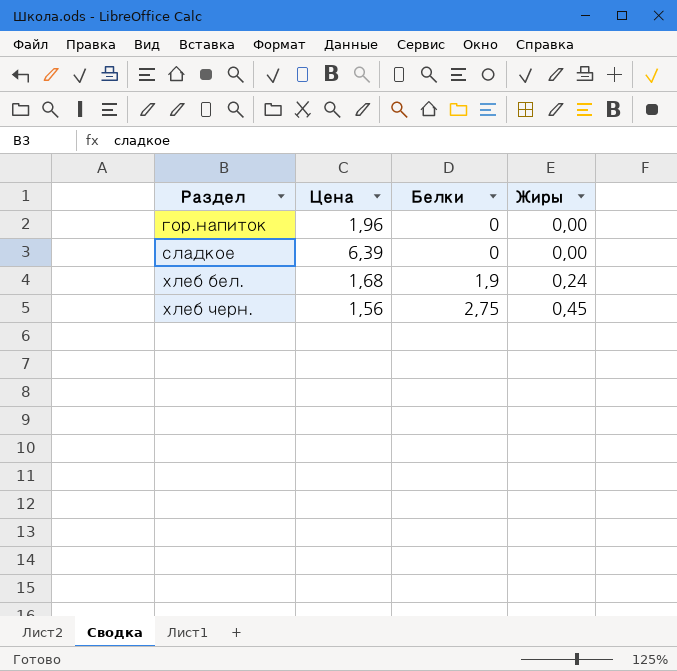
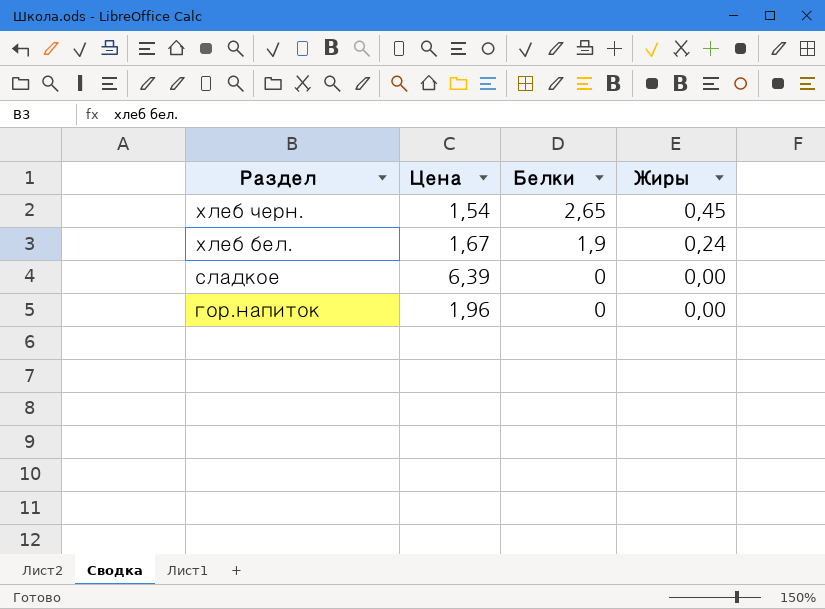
row order: Раздел ascending -> Раздел descending
хлеб черн. | Цена: 1,56 -> 1,54
хлеб черн. | Белки: 2,75 -> 2,65
хлеб бел. | Цена: 1,68 -> 1,67

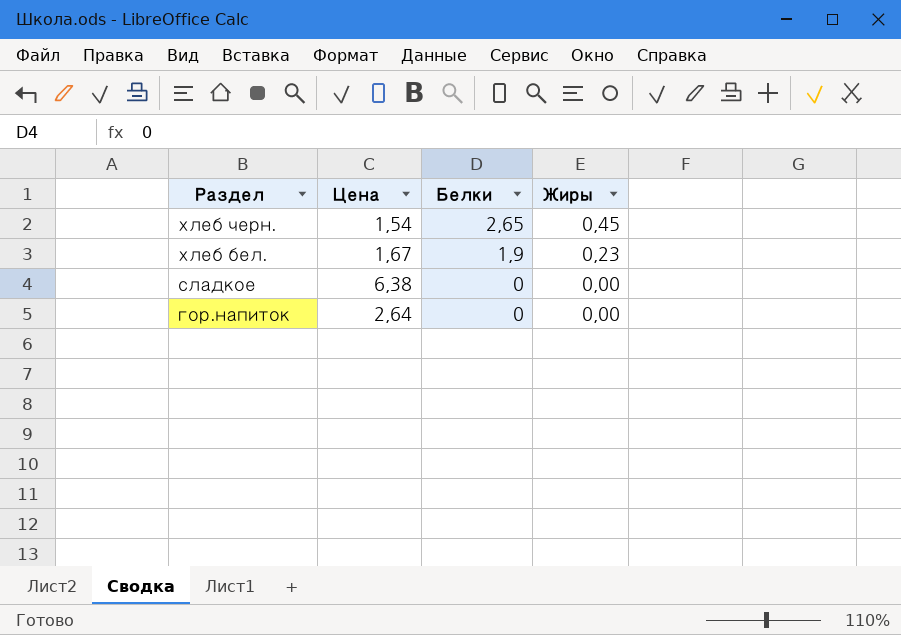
хлеб бел. | Жиры: 0,24 -> 0,23
сладкое | Цена: 6,39 -> 6,38
гор.напиток | Цена: 1,96 -> 2,64

